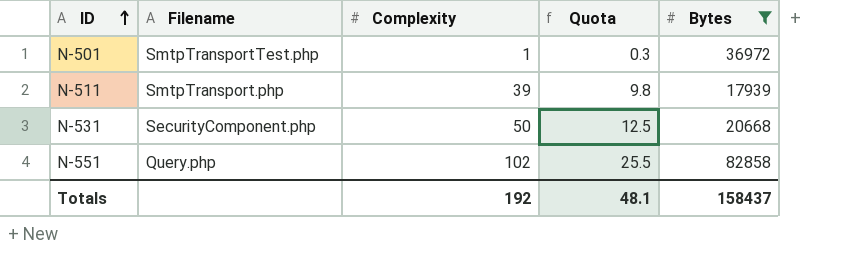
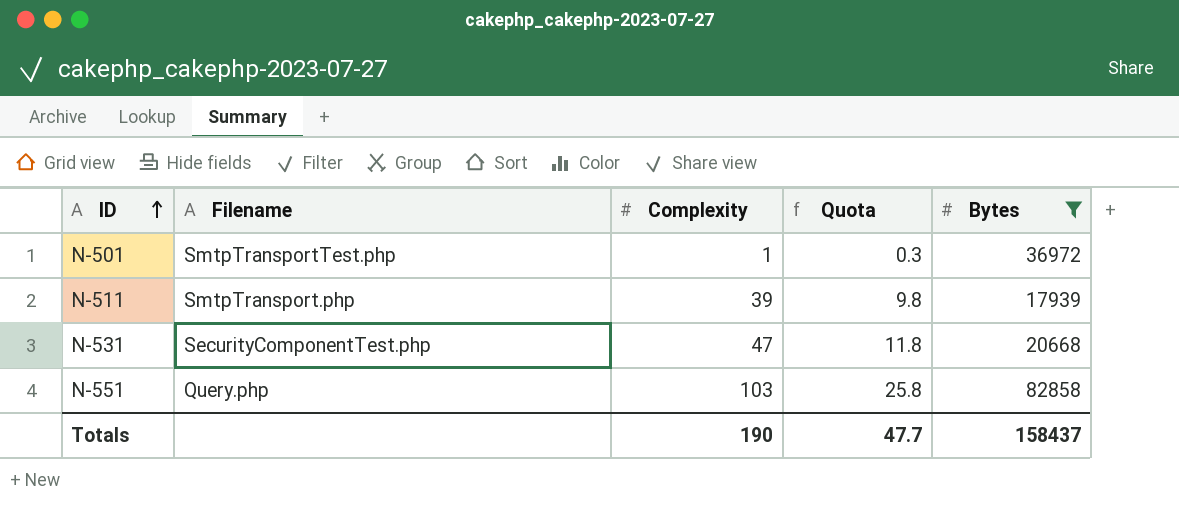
N-531 | Filename: SecurityComponent.php -> SecurityComponentTest.php
N-531 | Complexity: 50 -> 47
N-531 | Quota: 12.5 -> 11.8
N-551 | Complexity: 102 -> 103
N-551 | Quota: 25.5 -> 25.8
Totals | Complexity: 192 -> 190
Totals | Quota: 48.1 -> 47.7

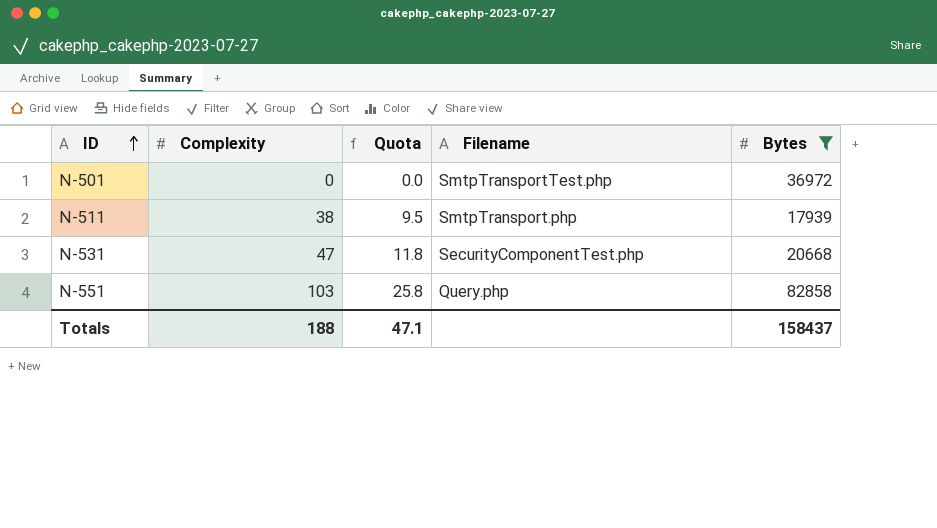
column Filename | position: 2 -> 4
N-501 | Complexity: 1 -> 0
N-501 | Quota: 0.3 -> 0.0
N-511 | Complexity: 39 -> 38
N-511 | Quota: 9.8 -> 9.5
Totals | Complexity: 190 -> 188
Totals | Quota: 47.7 -> 47.1

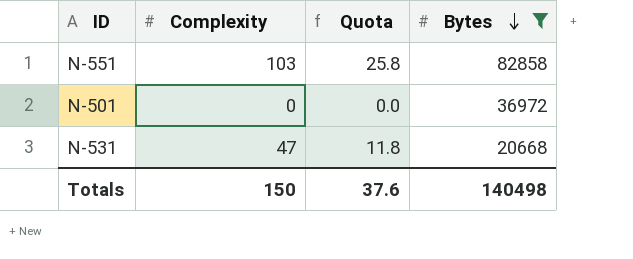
row order: ID ascending -> Bytes descending
column Filename | position: 4 -> none
row N-511: 38 | 9.5 | SmtpTransport.php | 17939 -> none
Totals | Complexity: 188 -> 150
Totals | Quota: 47.1 -> 37.6
Totals | Bytes: 158437 -> 140498

